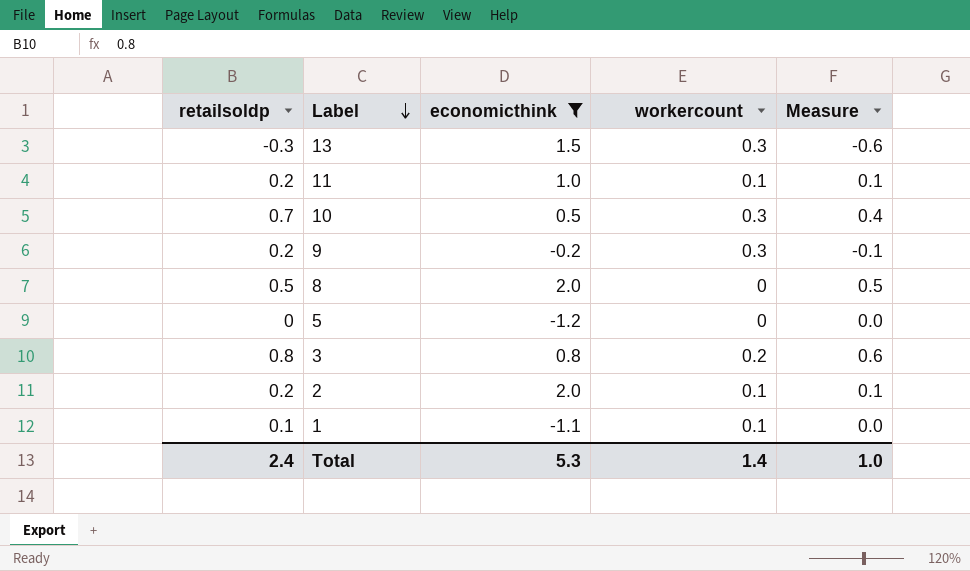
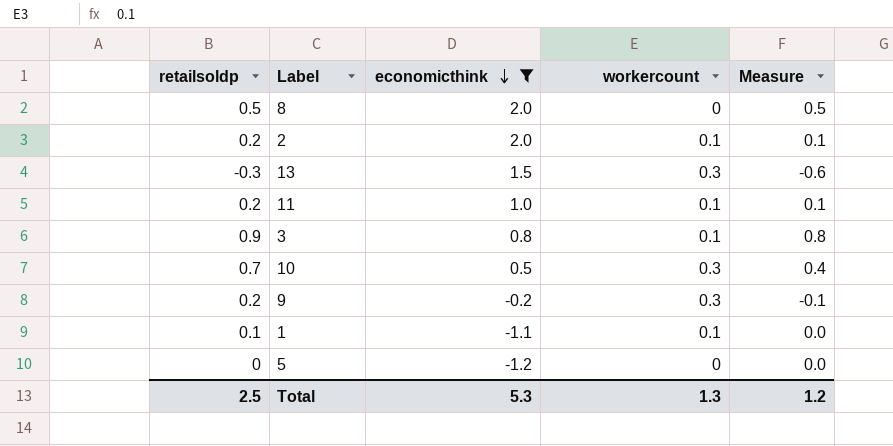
row order: Label descending -> economicthink descending
3 | retailsoldp: 0.8 -> 0.9
3 | workercount: 0.2 -> 0.1
3 | Measure: 0.6 -> 0.8
Total | retailsoldp: 2.4 -> 2.5
Total | workercount: 1.4 -> 1.3
Total | Measure: 1.0 -> 1.2

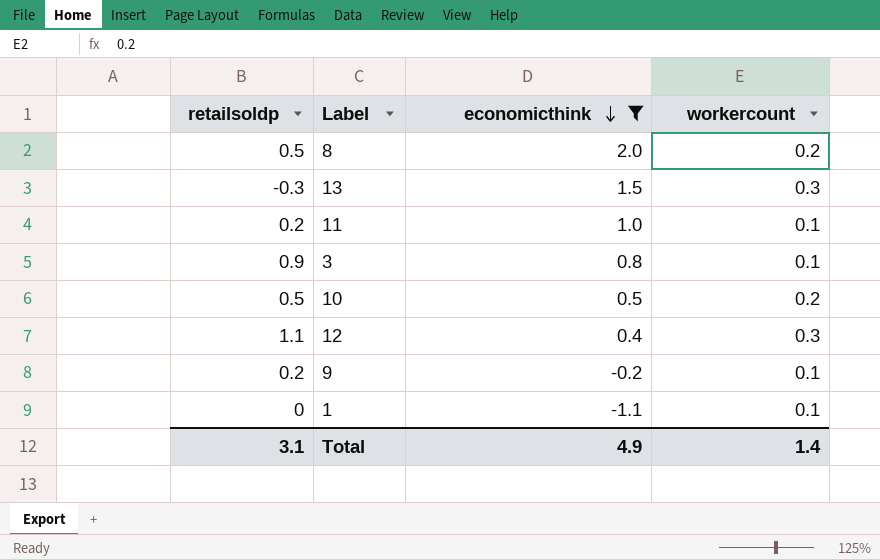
column Measure | formula: [retailsoldp] - [workercount] -> none
row 2: 0.2 | 2.0 | 0.1 | 0.1 -> none
row 5: 0 | -1.2 | 0 | 0.0 -> none
8 | workercount: 0 -> 0.2
10 | retailsoldp: 0.7 -> 0.5
10 | workercount: 0.3 -> 0.2
row 12: none -> 1.1 | 0.4 | 0.3
9 | workercount: 0.3 -> 0.1
1 | retailsoldp: 0.1 -> 0
Total | retailsoldp: 2.5 -> 3.1
Total | economicthink: 5.3 -> 4.9
Total | workercount: 1.3 -> 1.4

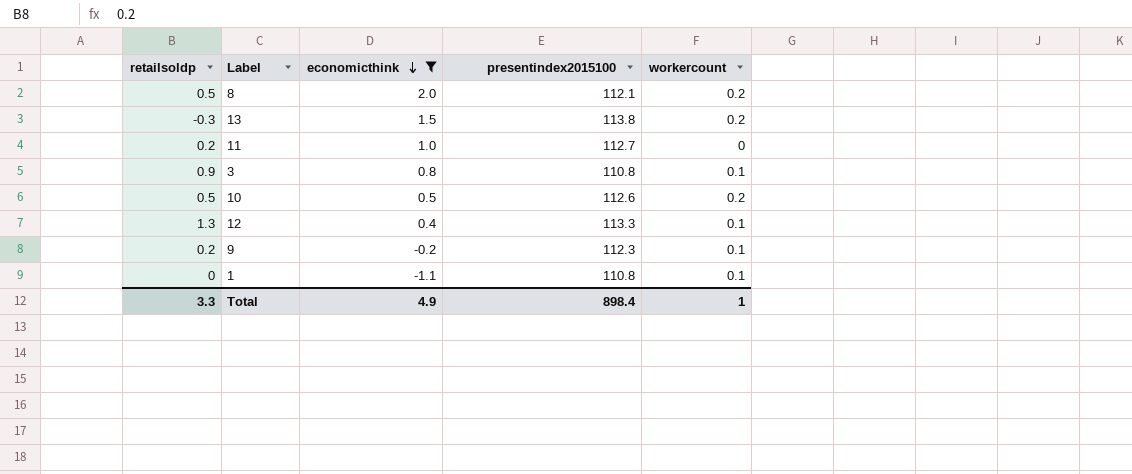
column presentindex2015100 | position: none -> 4
13 | workercount: 0.3 -> 0.2
11 | workercount: 0.1 -> 0
12 | retailsoldp: 1.1 -> 1.3
12 | workercount: 0.3 -> 0.1
Total | retailsoldp: 3.1 -> 3.3
Total | workercount: 1.4 -> 1

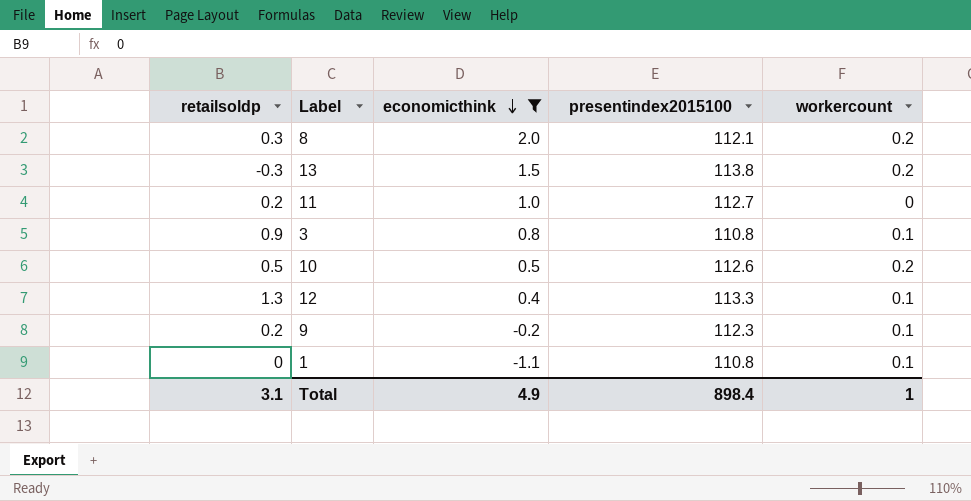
8 | retailsoldp: 0.5 -> 0.3
Total | retailsoldp: 3.3 -> 3.1

